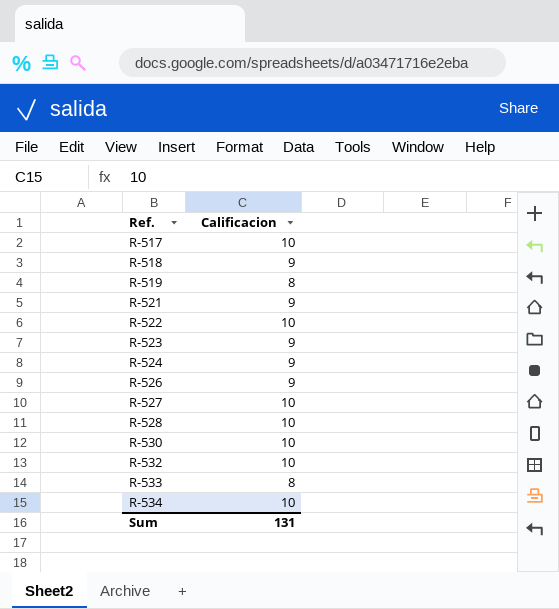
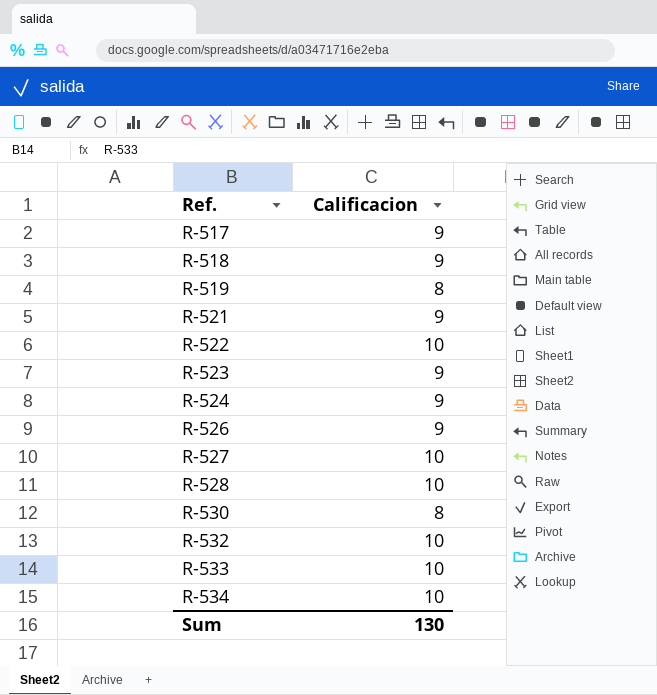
R-517 | Calificacion: 10 -> 9
R-530 | Calificacion: 10 -> 8
R-533 | Calificacion: 8 -> 10
Sum | Calificacion: 131 -> 130

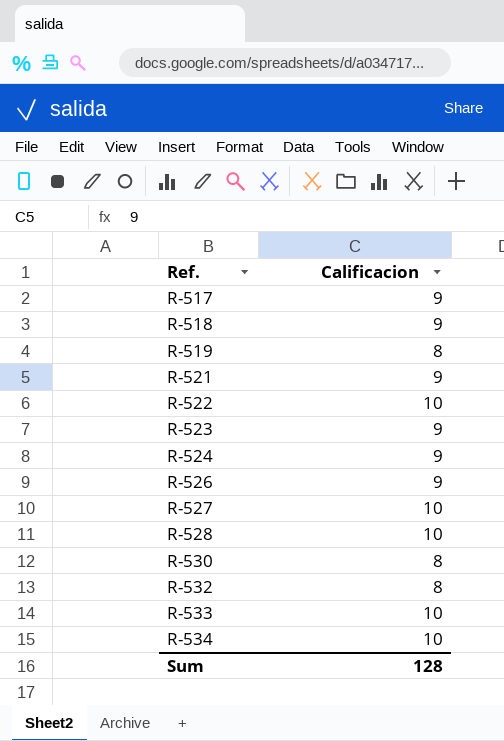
R-532 | Calificacion: 10 -> 8
Sum | Calificacion: 130 -> 128

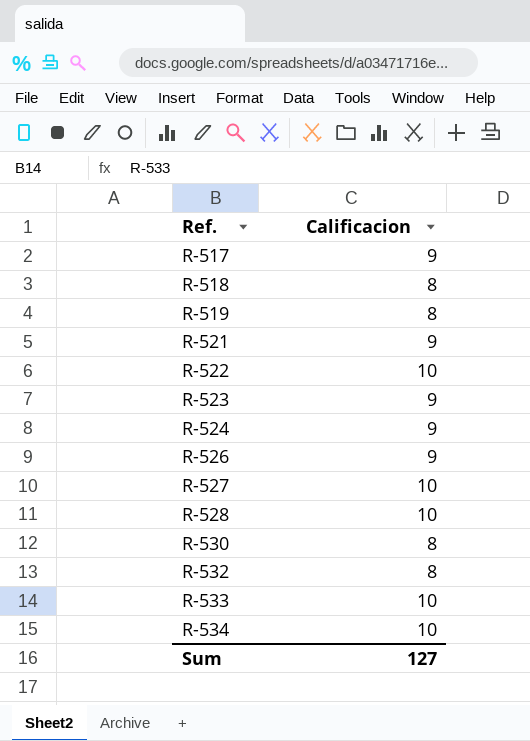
R-518 | Calificacion: 9 -> 8
Sum | Calificacion: 128 -> 127

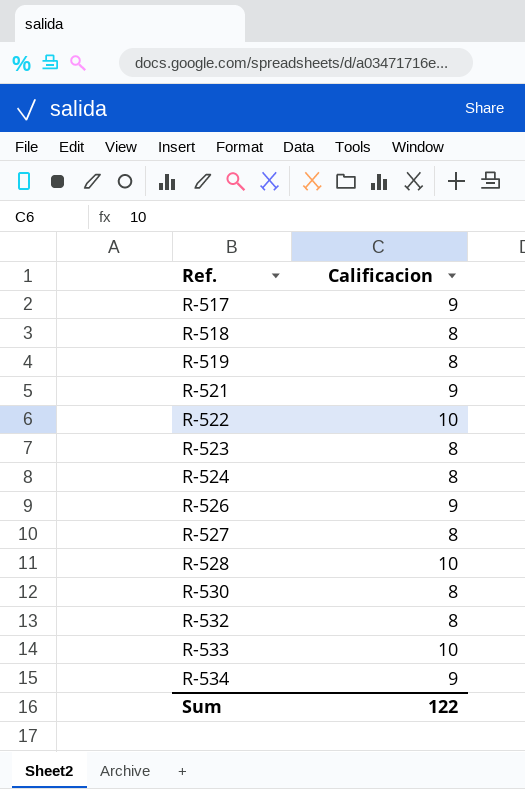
R-523 | Calificacion: 9 -> 8
R-524 | Calificacion: 9 -> 8
R-527 | Calificacion: 10 -> 8
R-534 | Calificacion: 10 -> 9
Sum | Calificacion: 127 -> 122

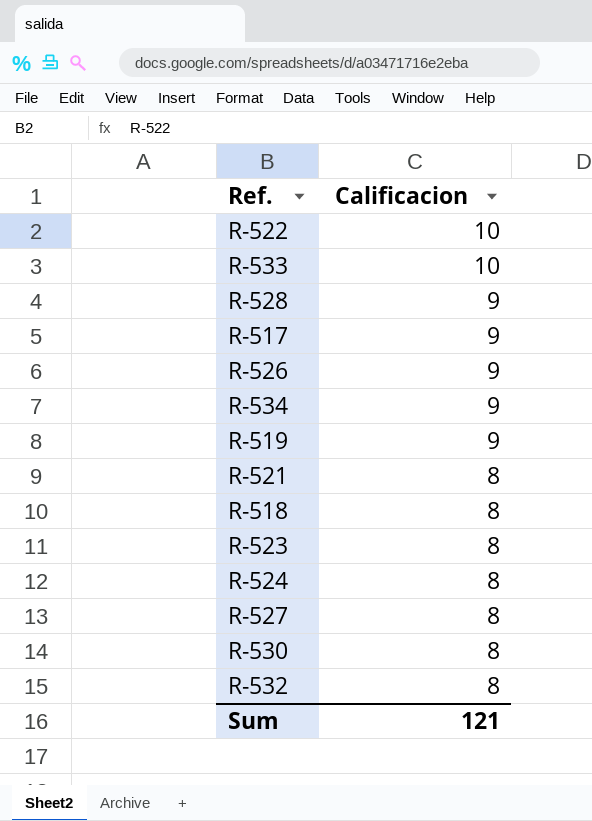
row order: Ref. ascending -> Calificacion descending
R-528 | Calificacion: 10 -> 9
R-519 | Calificacion: 8 -> 9
R-521 | Calificacion: 9 -> 8
Sum | Calificacion: 122 -> 121

